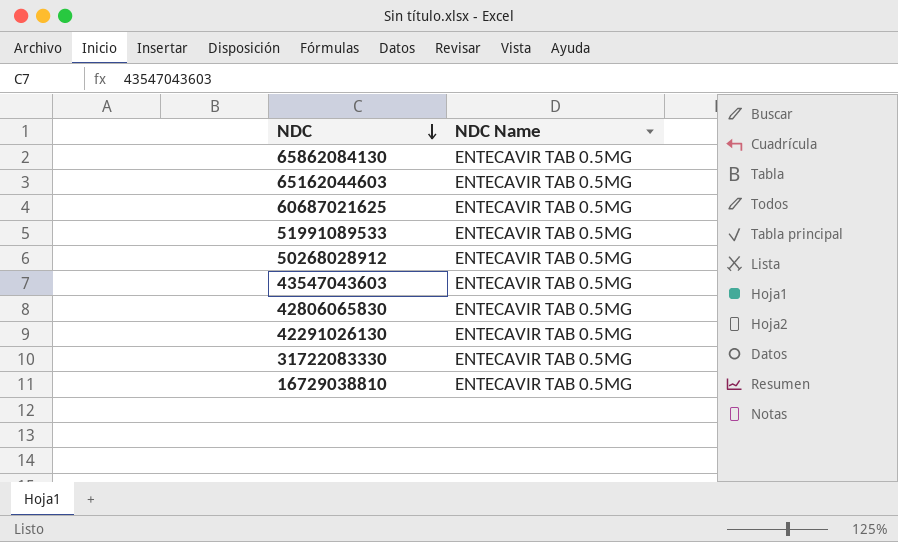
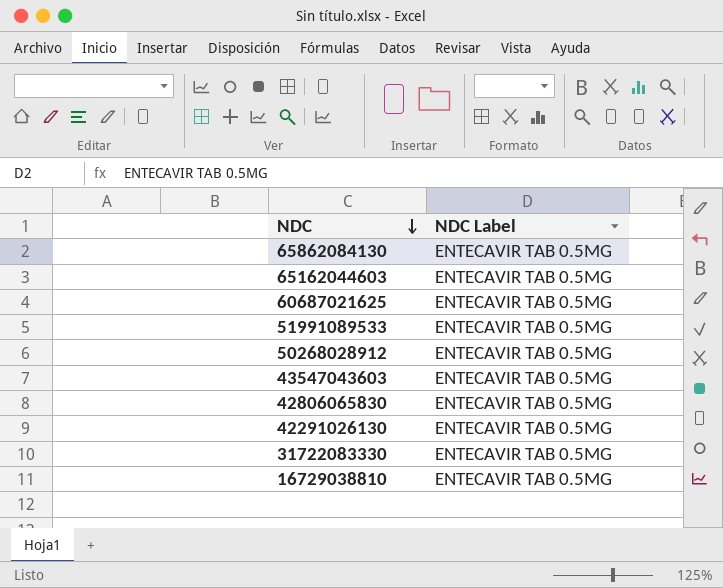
column name: NDC Name -> NDC Label

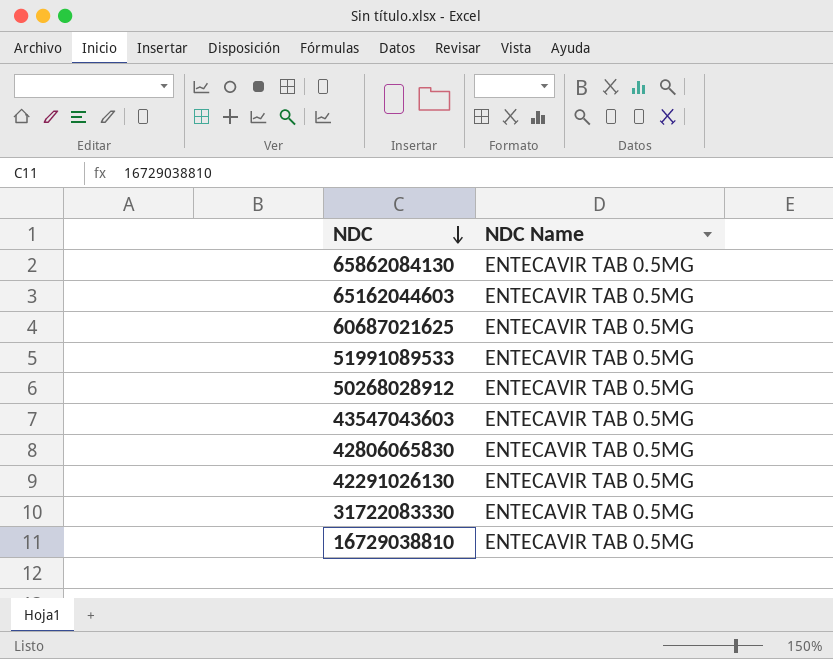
column name: NDC Label -> NDC Name

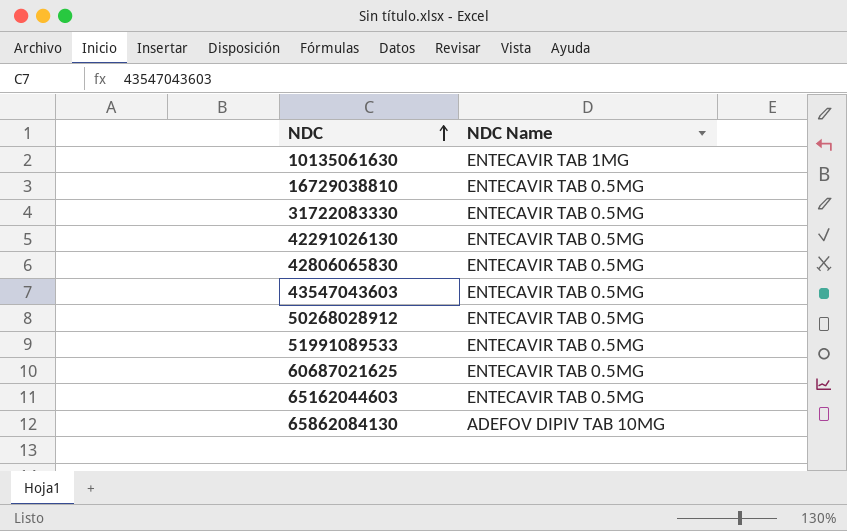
row order: NDC descending -> NDC ascending
row 10135061630: none -> ENTECAVIR TAB 1MG
65862084130 | NDC Name: ENTECAVIR TAB 0.5MG -> ADEFOV DIPIV TAB 10MG

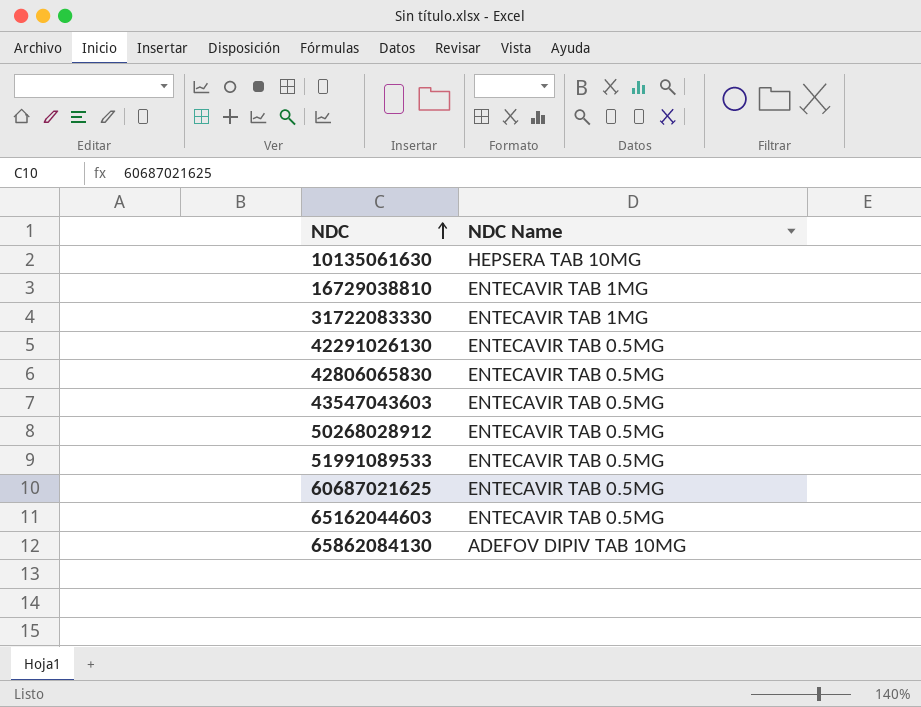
10135061630 | NDC Name: ENTECAVIR TAB 1MG -> HEPSERA TAB 10MG
16729038810 | NDC Name: ENTECAVIR TAB 0.5MG -> ENTECAVIR TAB 1MG
31722083330 | NDC Name: ENTECAVIR TAB 0.5MG -> ENTECAVIR TAB 1MG

